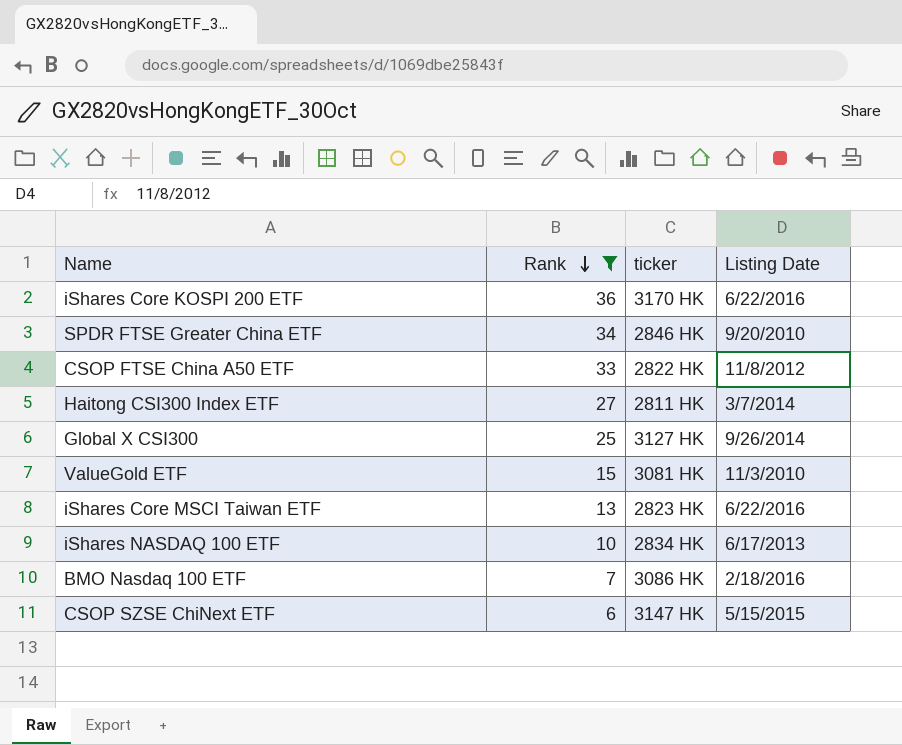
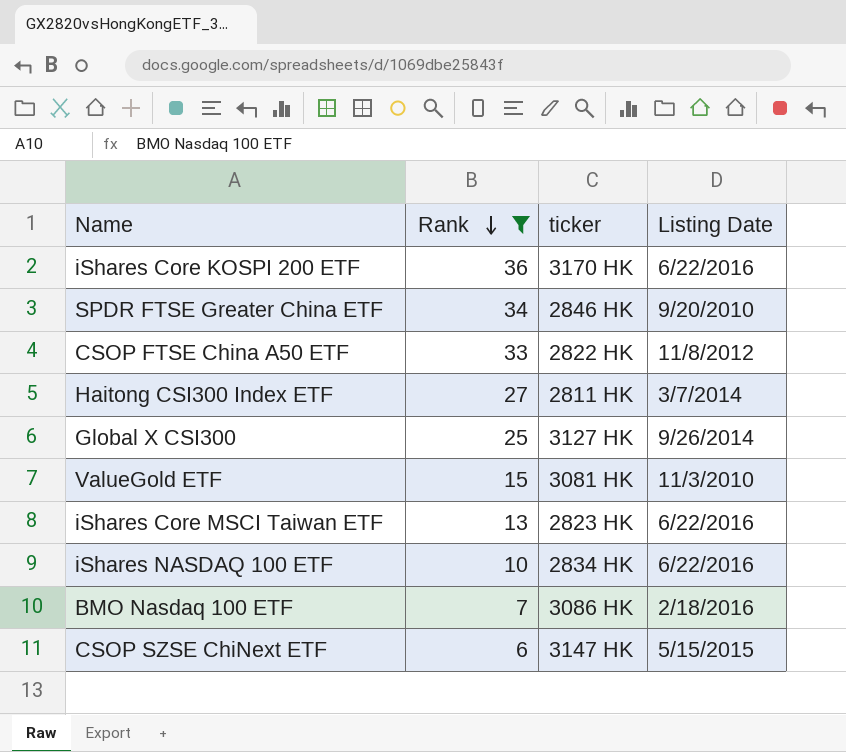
iShares NASDAQ 100 ETF | Listing Date: 6/17/2013 -> 6/22/2016

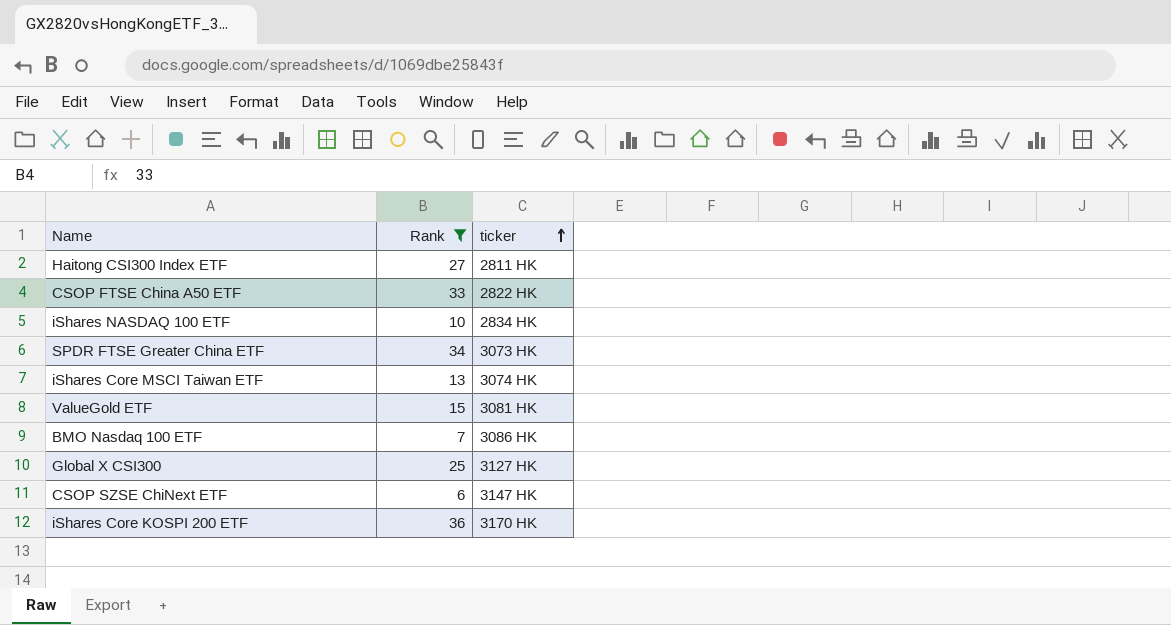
row order: Rank descending -> ticker ascending
column Listing Date | position: 4 -> none
SPDR FTSE Greater China ETF | ticker: 2846 HK -> 3073 HK
iShares Core MSCI Taiwan ETF | ticker: 2823 HK -> 3074 HK

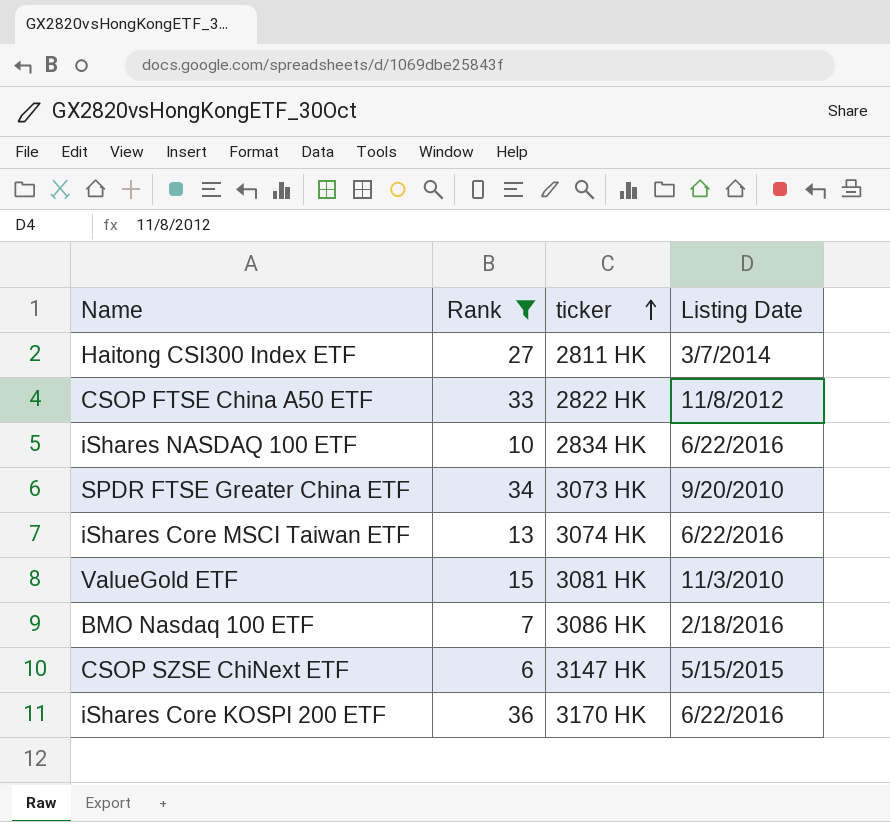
column Listing Date | position: none -> 4
row Global X CSI300: 25 | 3127 HK -> none

